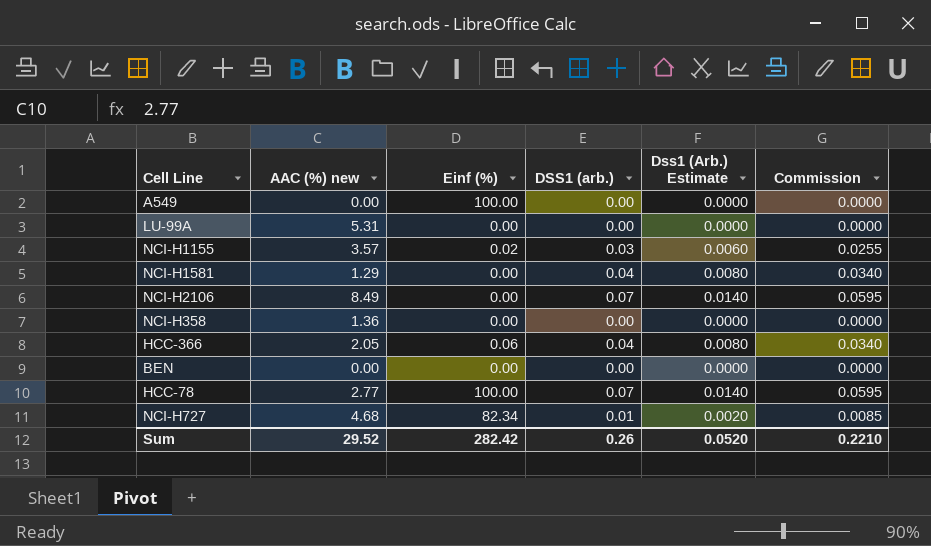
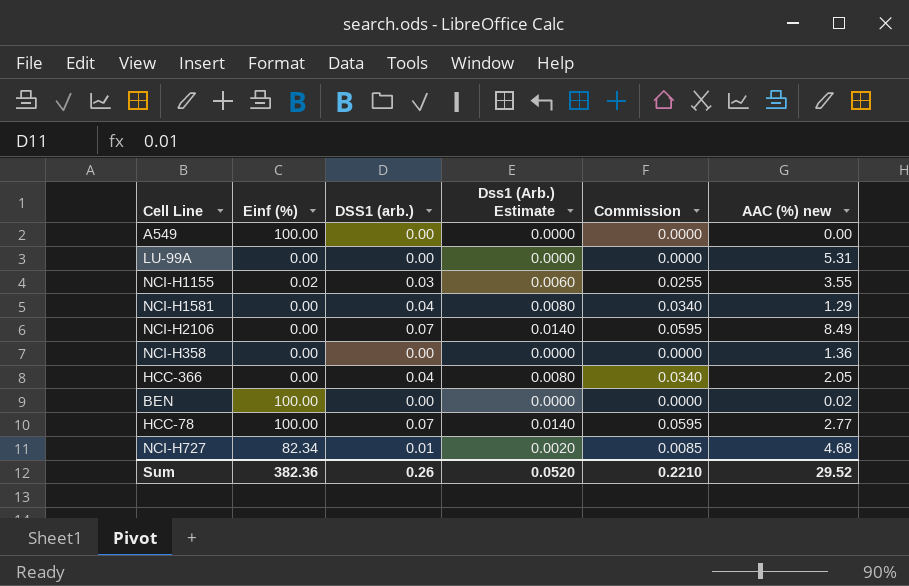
column AAC (%) new | position: 2 -> 6
NCI-H1155 | AAC (%) new: 3.57 -> 3.55
HCC-366 | Einf (%): 0.06 -> 0.00
BEN | Einf (%): 0.00 -> 100.00
BEN | AAC (%) new: 0.00 -> 0.02
Sum | Einf (%): 282.42 -> 382.36

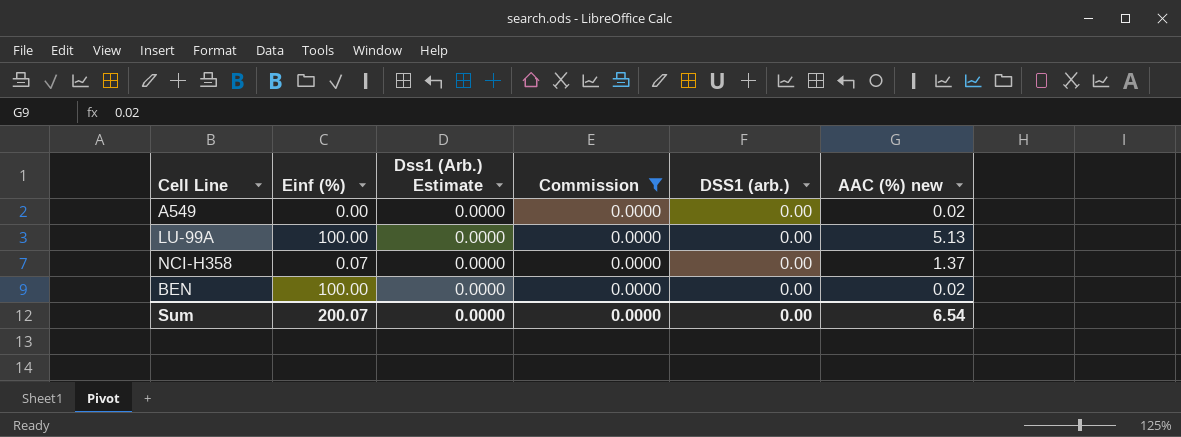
filter: none -> Commission = 0.0000
column DSS1 (arb.) | position: 3 -> 5
A549 | Einf (%): 100.00 -> 0.00
A549 | AAC (%) new: 0.00 -> 0.02
LU-99A | Einf (%): 0.00 -> 100.00
LU-99A | AAC (%) new: 5.31 -> 5.13
NCI-H358 | Einf (%): 0.00 -> 0.07
NCI-H358 | AAC (%) new: 1.36 -> 1.37
Sum | Einf (%): 382.36 -> 200.07
Sum | Dss1 (Arb.) Estimate: 0.0520 -> 0.0000
Sum | Commission: 0.2210 -> 0.0000
Sum | DSS1 (arb.): 0.26 -> 0.00
Sum | AAC (%) new: 29.52 -> 6.54

